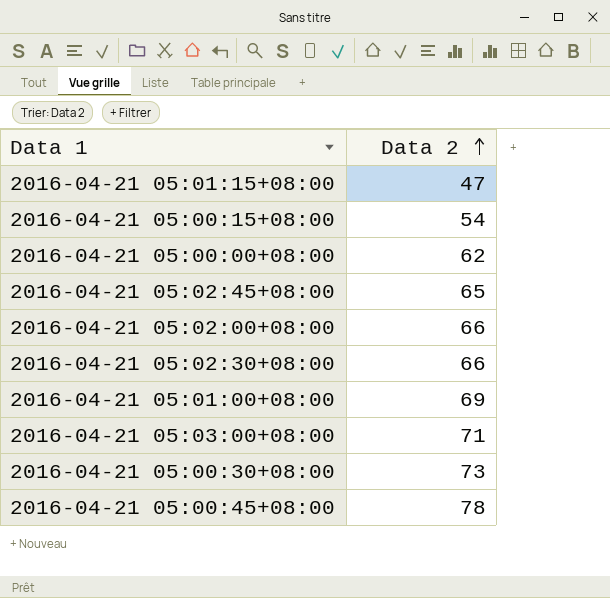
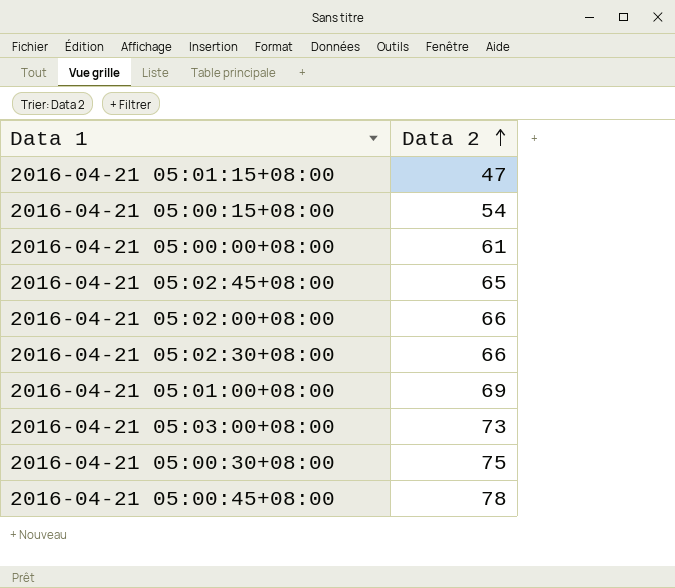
2016-04-21 05:00:00+08:00 | Data 2: 62 -> 61
2016-04-21 05:03:00+08:00 | Data 2: 71 -> 73
2016-04-21 05:00:30+08:00 | Data 2: 73 -> 75

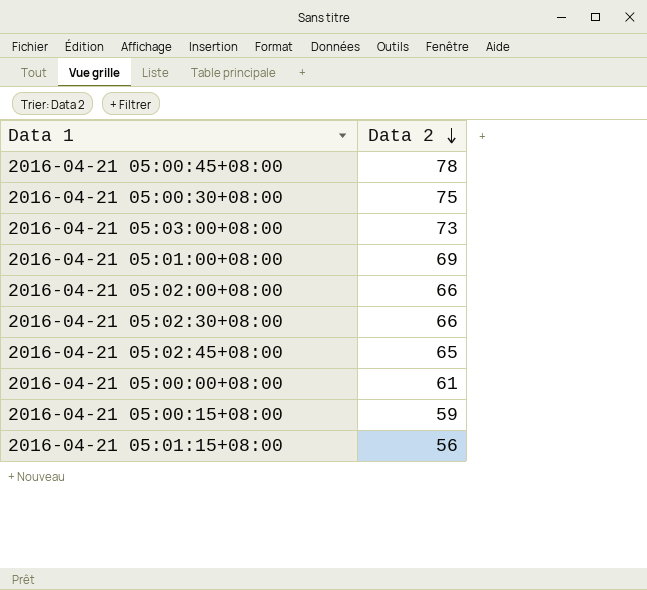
row order: Data 2 ascending -> Data 2 descending
2016-04-21 05:00:15+08:00 | Data 2: 54 -> 59
2016-04-21 05:01:15+08:00 | Data 2: 47 -> 56

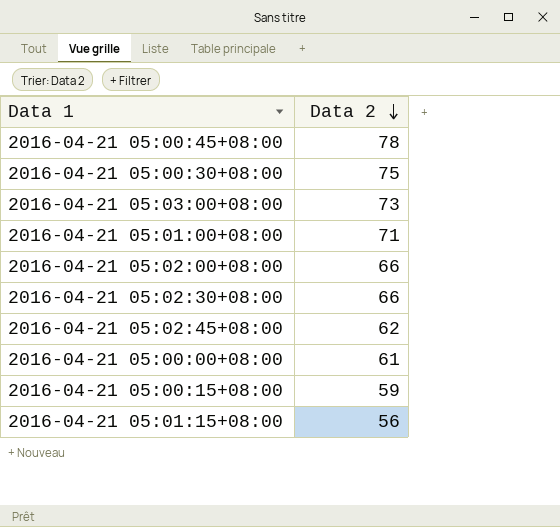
2016-04-21 05:01:00+08:00 | Data 2: 69 -> 71
2016-04-21 05:02:45+08:00 | Data 2: 65 -> 62

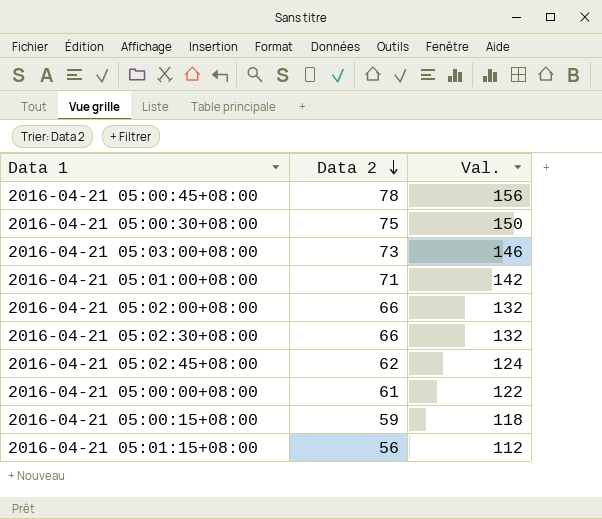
column Val. | formula: none -> [Data 2] * 2

